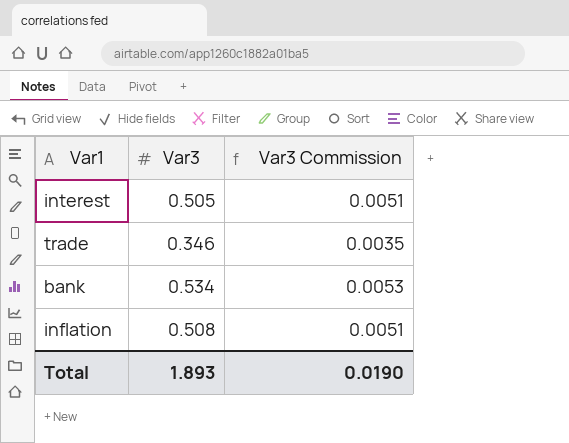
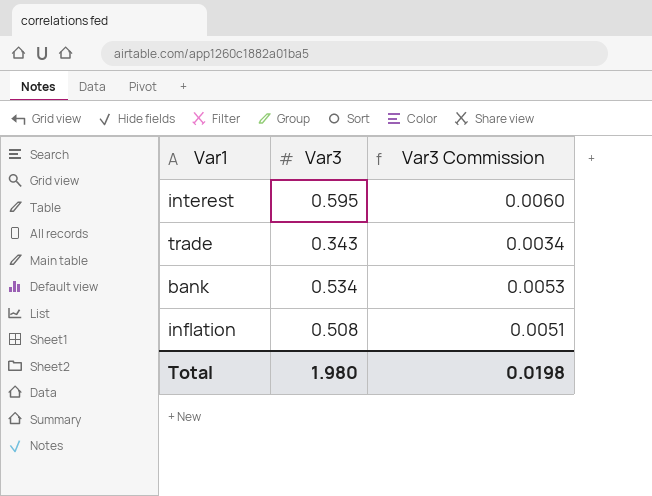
interest | Var3: 0.505 -> 0.595
interest | Var3 Commission: 0.0051 -> 0.0060
trade | Var3: 0.346 -> 0.343
trade | Var3 Commission: 0.0035 -> 0.0034
Total | Var3: 1.893 -> 1.980
Total | Var3 Commission: 0.0190 -> 0.0198

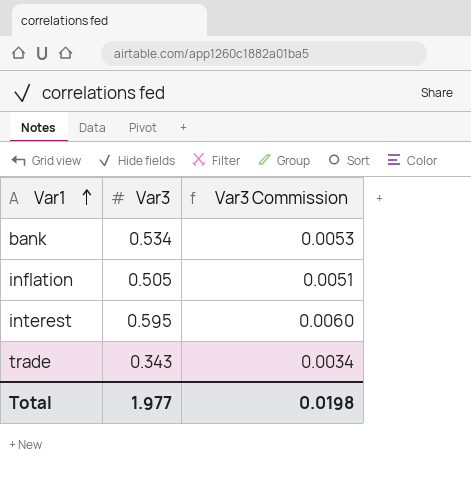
row order: none -> Var1 ascending
inflation | Var3: 0.508 -> 0.505
Total | Var3: 1.980 -> 1.977

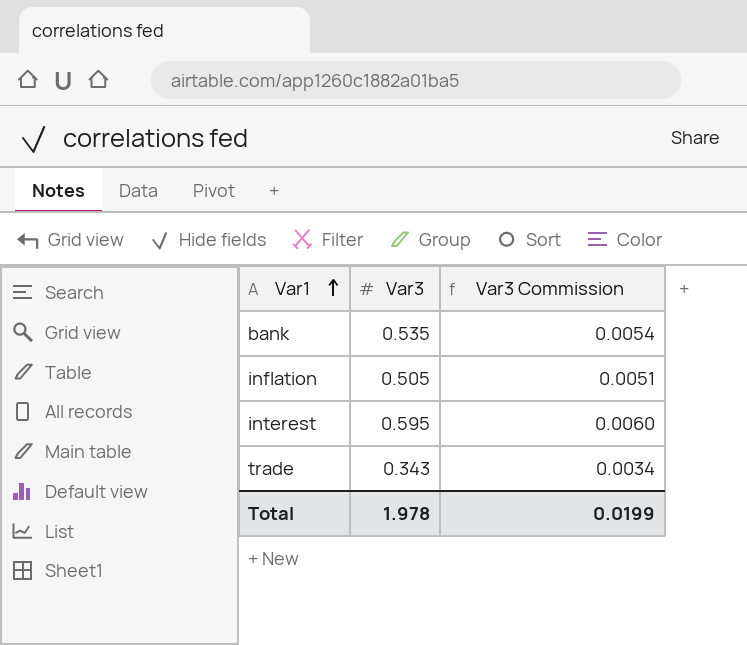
bank | Var3: 0.534 -> 0.535
bank | Var3 Commission: 0.0053 -> 0.0054
Total | Var3: 1.977 -> 1.978
Total | Var3 Commission: 0.0198 -> 0.0199

